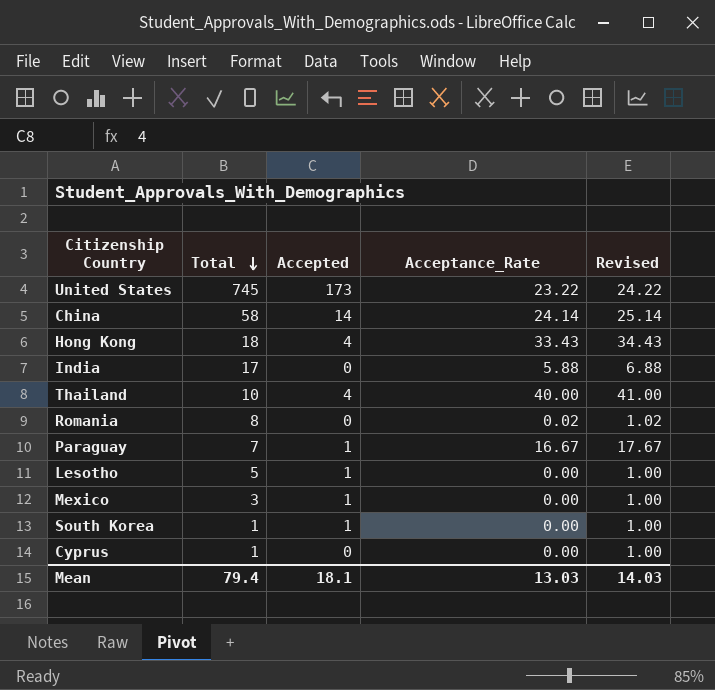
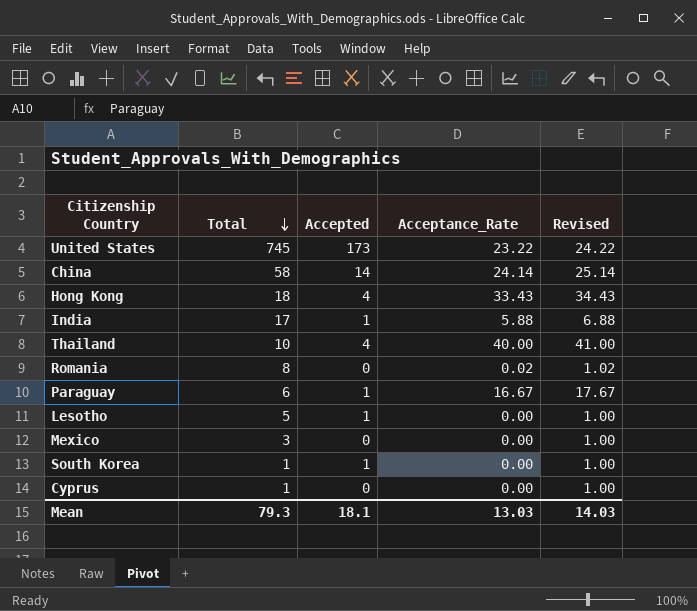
India | Accepted: 0 -> 1
Paraguay | Total: 7 -> 6
Mexico | Accepted: 1 -> 0
Mean | Total: 79.4 -> 79.3

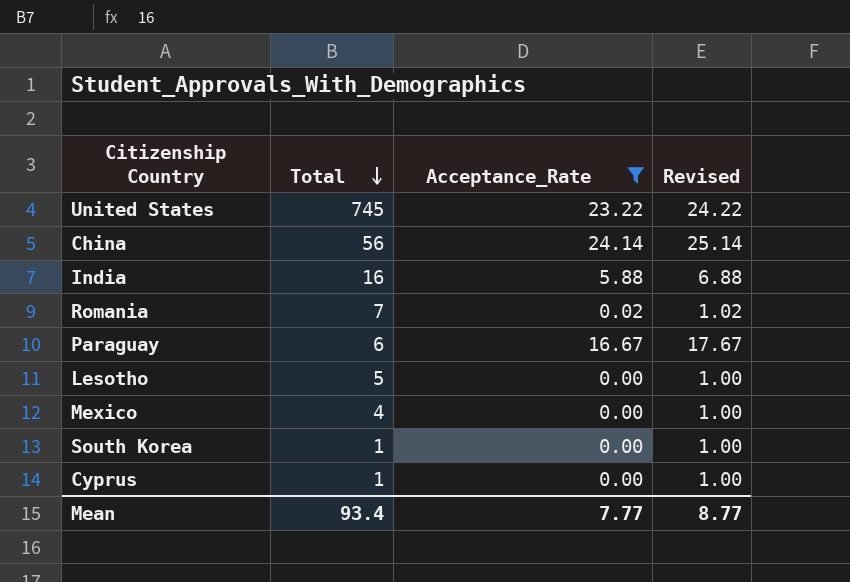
filter: none -> Acceptance_Rate <= 24.14
column Accepted | position: 3 -> none
China | Total: 58 -> 56
India | Total: 17 -> 16
Romania | Total: 8 -> 7
Mexico | Total: 3 -> 4
Mean | Total: 79.3 -> 93.4
Mean | Acceptance_Rate: 13.03 -> 7.77
Mean | Revised: 14.03 -> 8.77

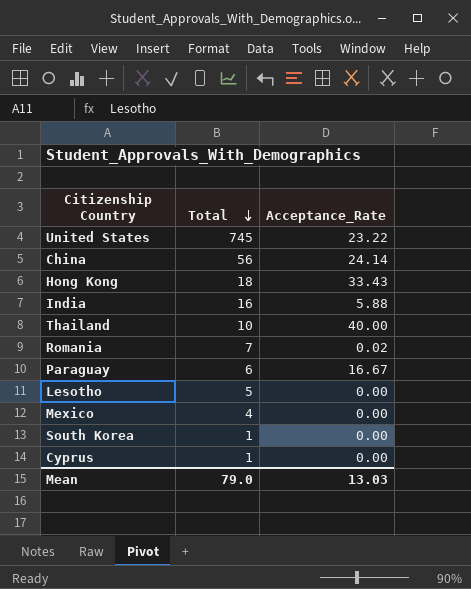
filter: Acceptance_Rate <= 24.14 -> none
column Revised | formula: [Acceptance_Rate] + 1 -> none
Mean | Total: 93.4 -> 79.0
Mean | Acceptance_Rate: 7.77 -> 13.03

